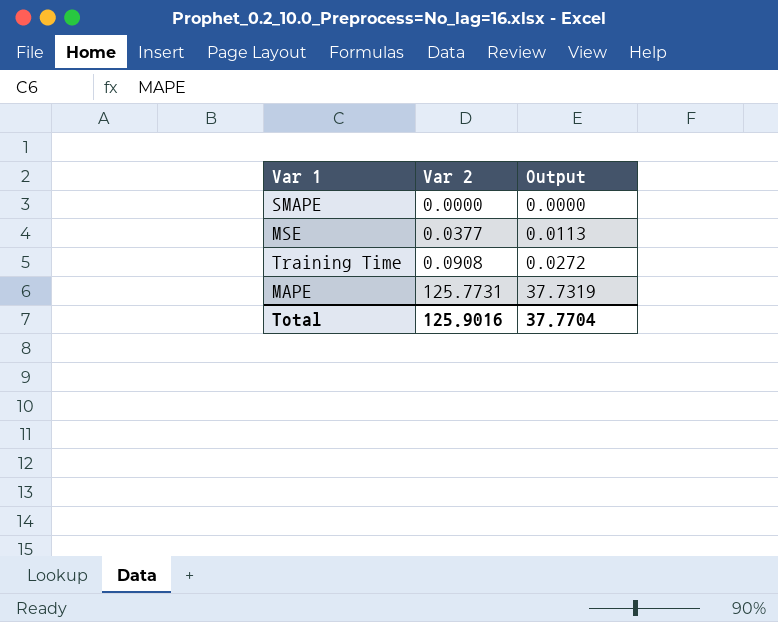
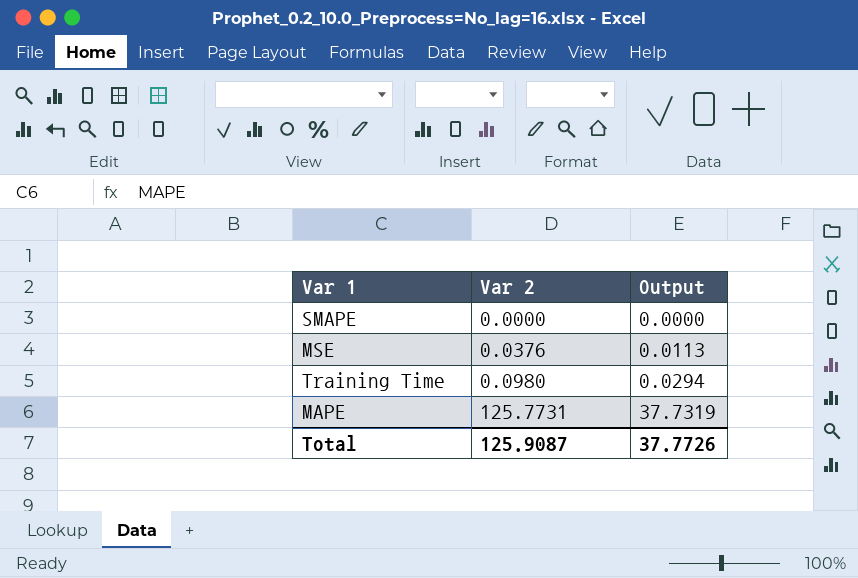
MSE | Var 2: 0.0377 -> 0.0376
Training Time | Var 2: 0.0908 -> 0.0980
Training Time | Output: 0.0272 -> 0.0294
Total | Var 2: 125.9016 -> 125.9087
Total | Output: 37.7704 -> 37.7726

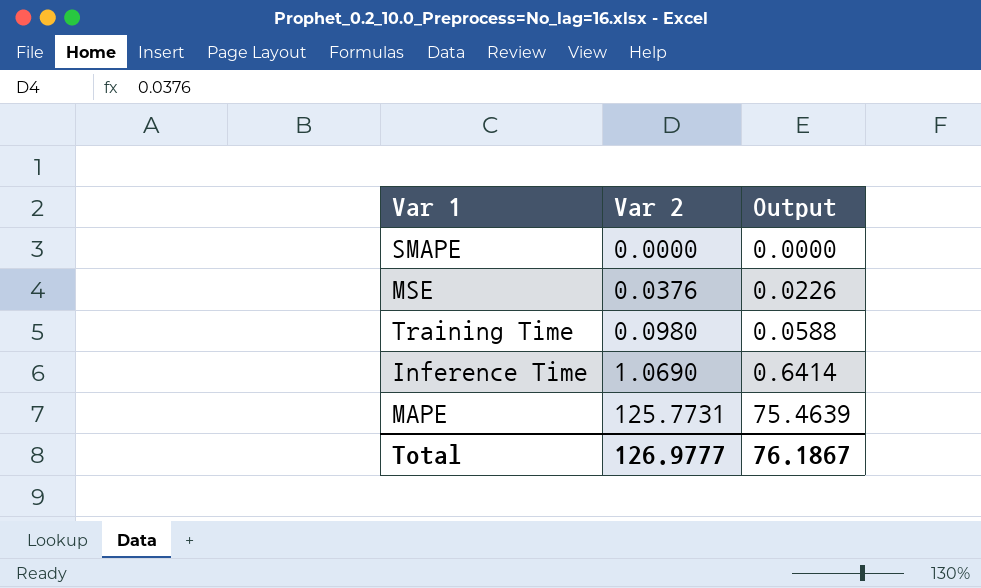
column Output | formula: [Var 2] * 0.3 -> [Var 2] * 0.6
row Inference Time: none -> 1.0690 | 0.6414
Total | Var 2: 125.9087 -> 126.9777
Total | Output: 37.7726 -> 76.1867

